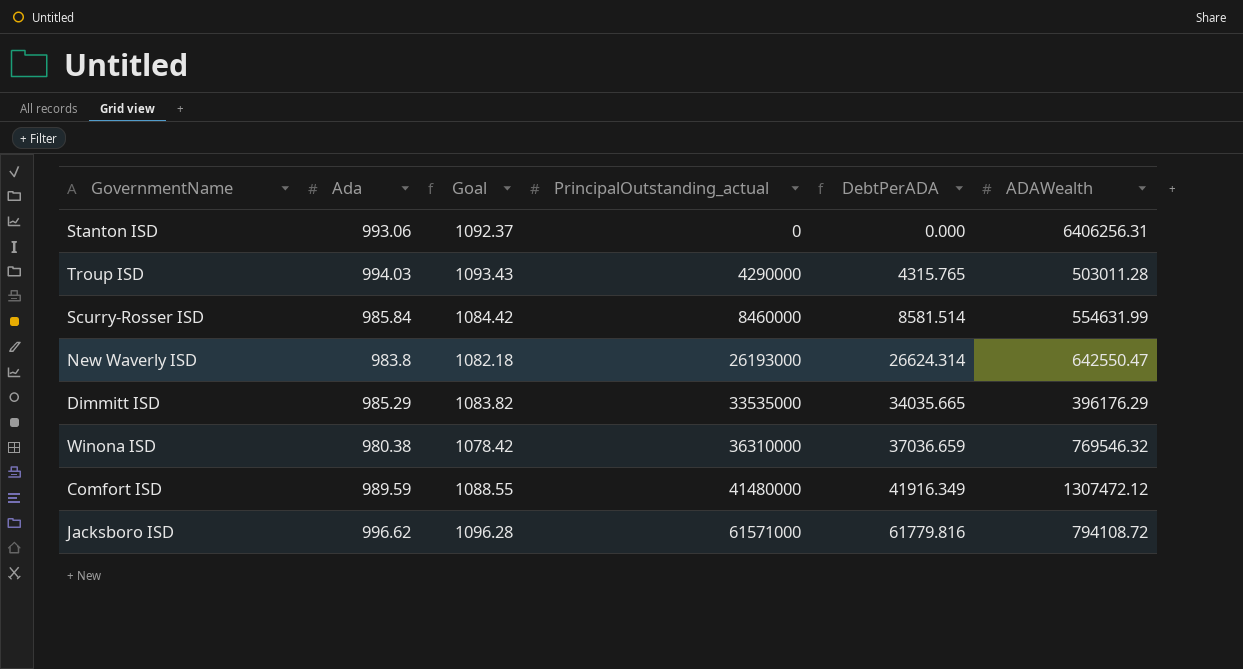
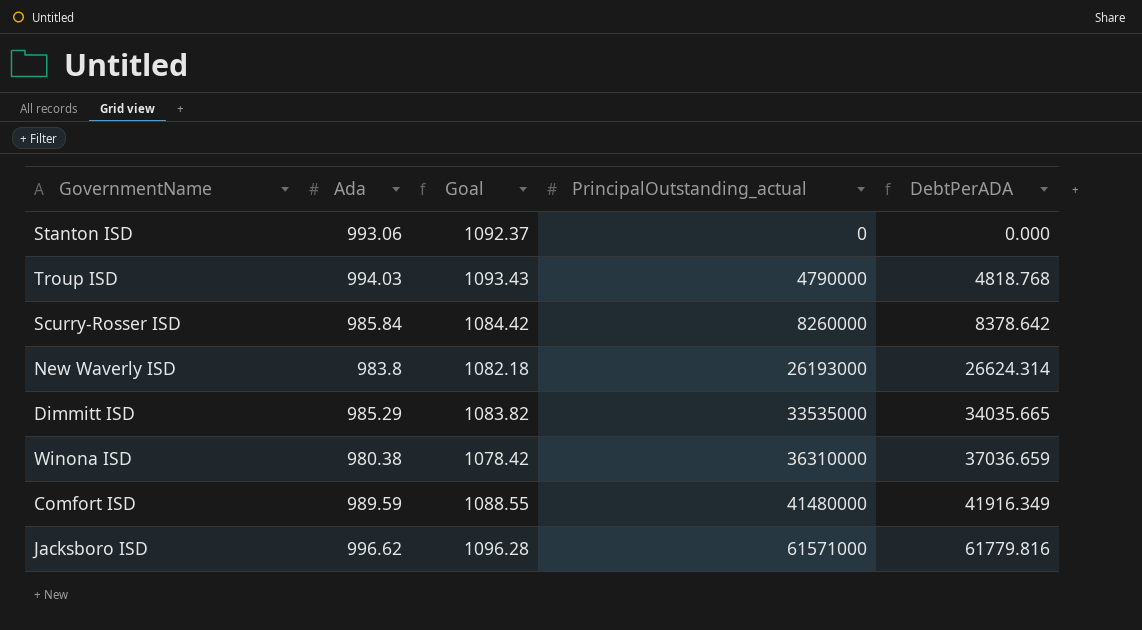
column ADAWealth | position: 6 -> none
Troup ISD | PrincipalOutstanding_actual: 4290000 -> 4790000
Troup ISD | DebtPerADA: 4315.765 -> 4818.768
Scurry-Rosser ISD | PrincipalOutstanding_actual: 8460000 -> 8260000
Scurry-Rosser ISD | DebtPerADA: 8581.514 -> 8378.642

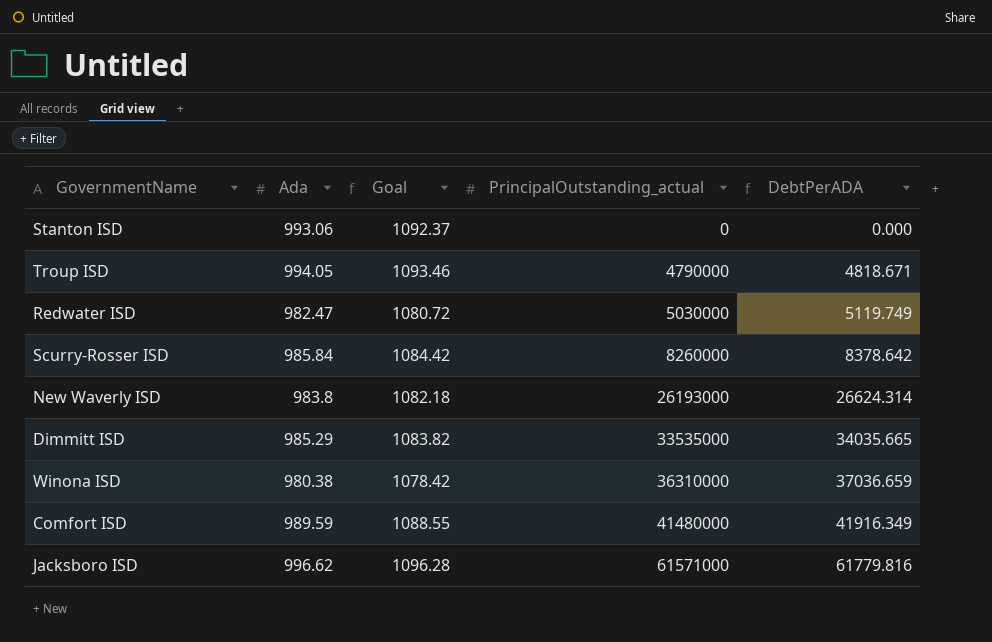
Troup ISD | Ada: 994.03 -> 994.05
Troup ISD | Goal: 1093.43 -> 1093.46
Troup ISD | DebtPerADA: 4818.768 -> 4818.671
row Redwater ISD: none -> 982.47 | 1080.72 | 5030000 | 5119.749

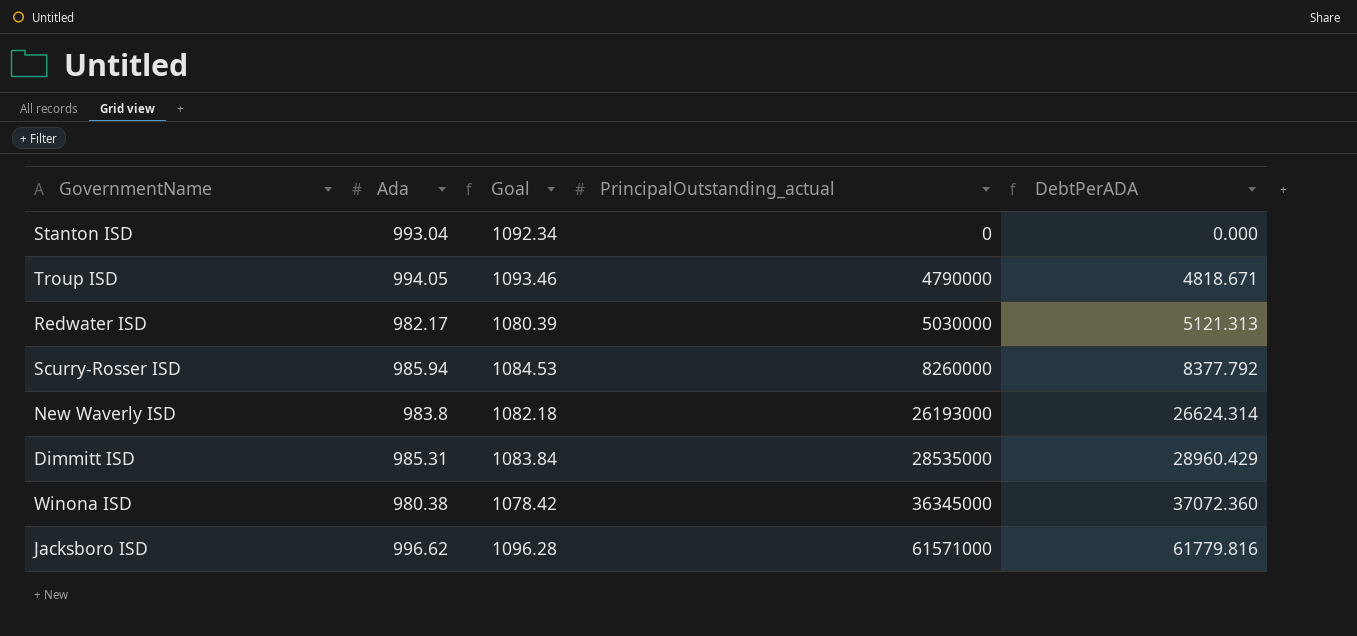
row Comfort ISD: 989.59 | 1088.55 | 41480000 | 41916.349 -> none
Stanton ISD | Ada: 993.06 -> 993.04
Stanton ISD | Goal: 1092.37 -> 1092.34
Redwater ISD | Ada: 982.47 -> 982.17
Redwater ISD | Goal: 1080.72 -> 1080.39
Redwater ISD | DebtPerADA: 5119.749 -> 5121.313
Scurry-Rosser ISD | Ada: 985.84 -> 985.94
Scurry-Rosser ISD | Goal: 1084.42 -> 1084.53
Scurry-Rosser ISD | DebtPerADA: 8378.642 -> 8377.792
Dimmitt ISD | Ada: 985.29 -> 985.31
Dimmitt ISD | Goal: 1083.82 -> 1083.84
Dimmitt ISD | PrincipalOutstanding_actual: 33535000 -> 28535000
Dimmitt ISD | DebtPerADA: 34035.665 -> 28960.429
Winona ISD | PrincipalOutstanding_actual: 36310000 -> 36345000
Winona ISD | DebtPerADA: 37036.659 -> 37072.360

